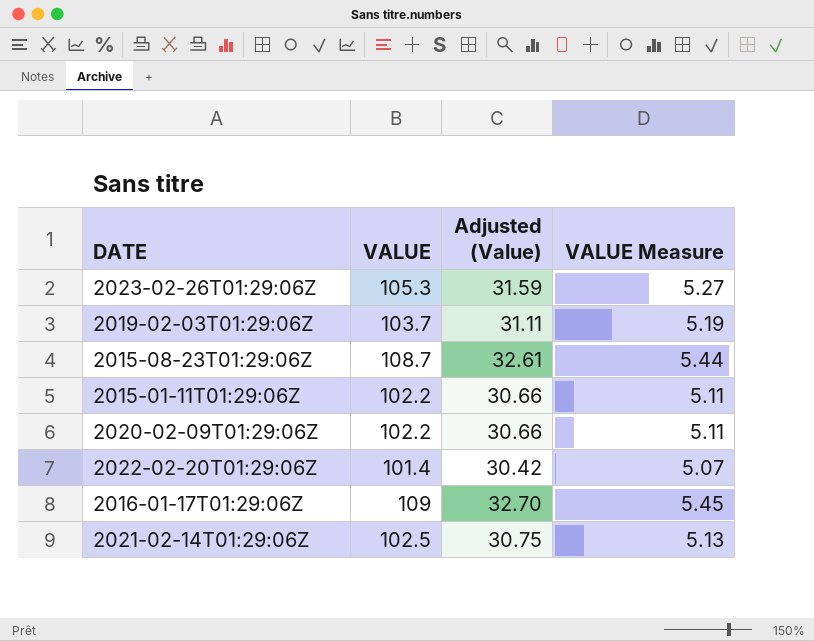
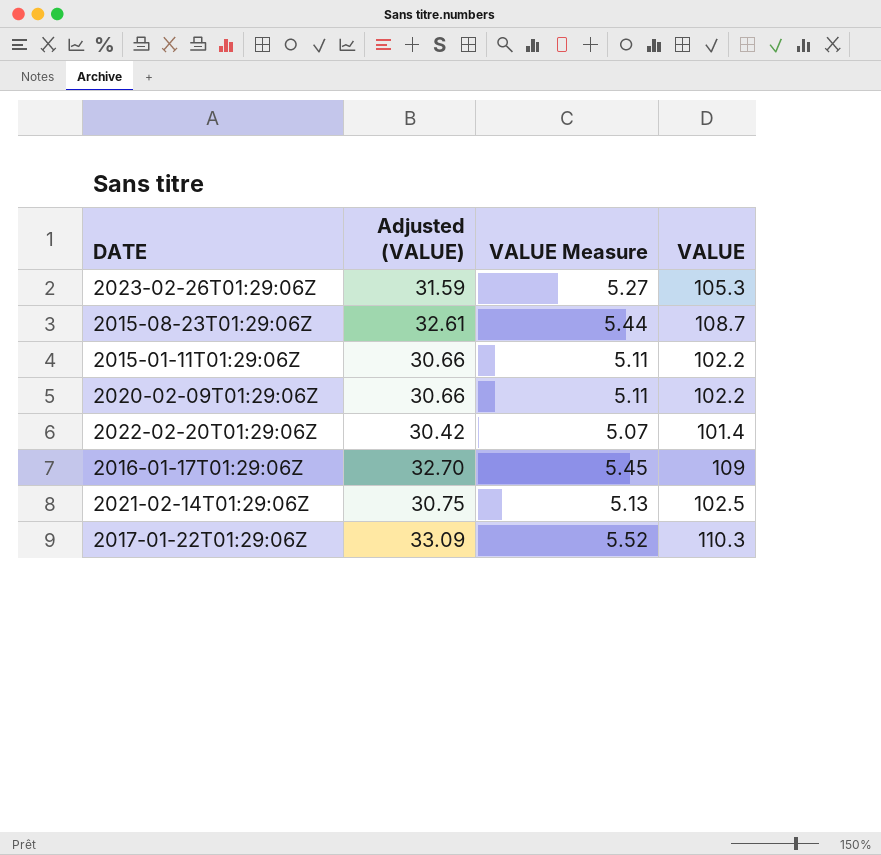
column name: Adjusted (Value) -> Adjusted (VALUE)
column VALUE | position: 2 -> 4
row 2019-02-03T01:29:06Z: 103.7 | 31.11 | 5.19 -> none
row 2017-01-22T01:29:06Z: none -> 33.09 | 5.52 | 110.3

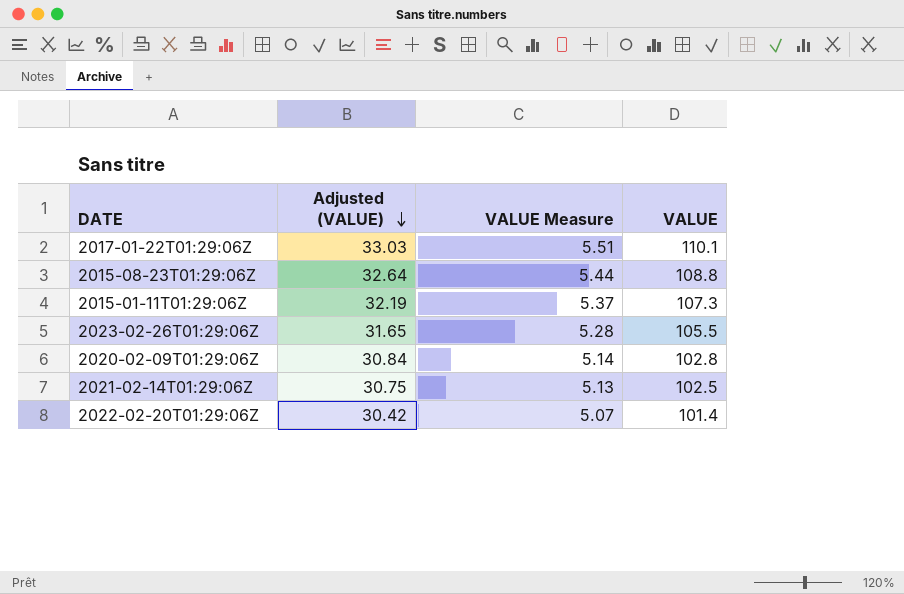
row order: none -> Adjusted (VALUE) descending
row 2016-01-17T01:29:06Z: 32.70 | 5.45 | 109 -> none
2017-01-22T01:29:06Z | Adjusted (VALUE): 33.09 -> 33.03
2017-01-22T01:29:06Z | VALUE Measure: 5.52 -> 5.51
2017-01-22T01:29:06Z | VALUE: 110.3 -> 110.1
2015-08-23T01:29:06Z | Adjusted (VALUE): 32.61 -> 32.64
2015-08-23T01:29:06Z | VALUE: 108.7 -> 108.8
2015-01-11T01:29:06Z | Adjusted (VALUE): 30.66 -> 32.19
2015-01-11T01:29:06Z | VALUE Measure: 5.11 -> 5.37
2015-01-11T01:29:06Z | VALUE: 102.2 -> 107.3
2023-02-26T01:29:06Z | Adjusted (VALUE): 31.59 -> 31.65
2023-02-26T01:29:06Z | VALUE Measure: 5.27 -> 5.28
2023-02-26T01:29:06Z | VALUE: 105.3 -> 105.5
2020-02-09T01:29:06Z | Adjusted (VALUE): 30.66 -> 30.84
2020-02-09T01:29:06Z | VALUE Measure: 5.11 -> 5.14
2020-02-09T01:29:06Z | VALUE: 102.2 -> 102.8

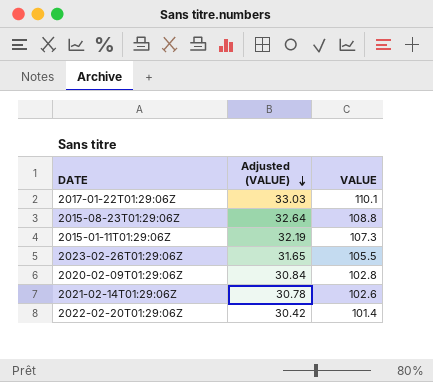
column VALUE Measure | formula: [VALUE] * 0.05 -> none
2021-02-14T01:29:06Z | Adjusted (VALUE): 30.75 -> 30.78
2021-02-14T01:29:06Z | VALUE: 102.5 -> 102.6

